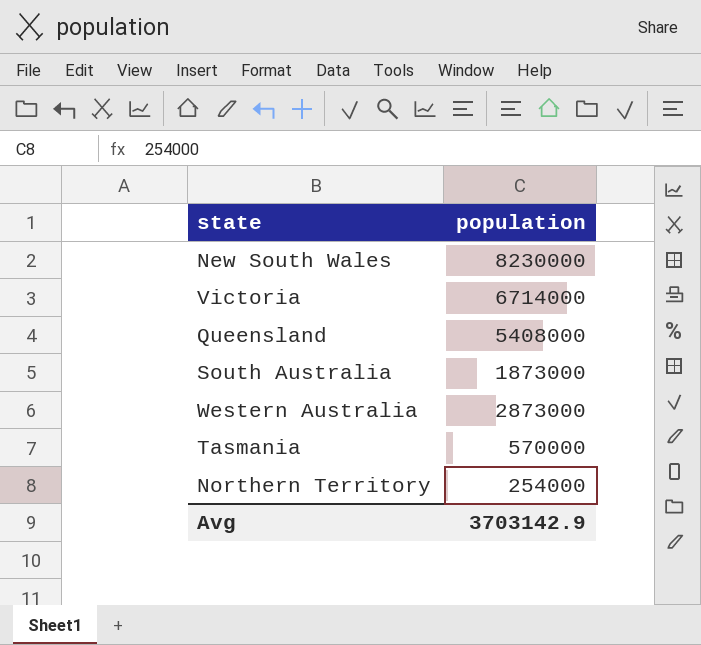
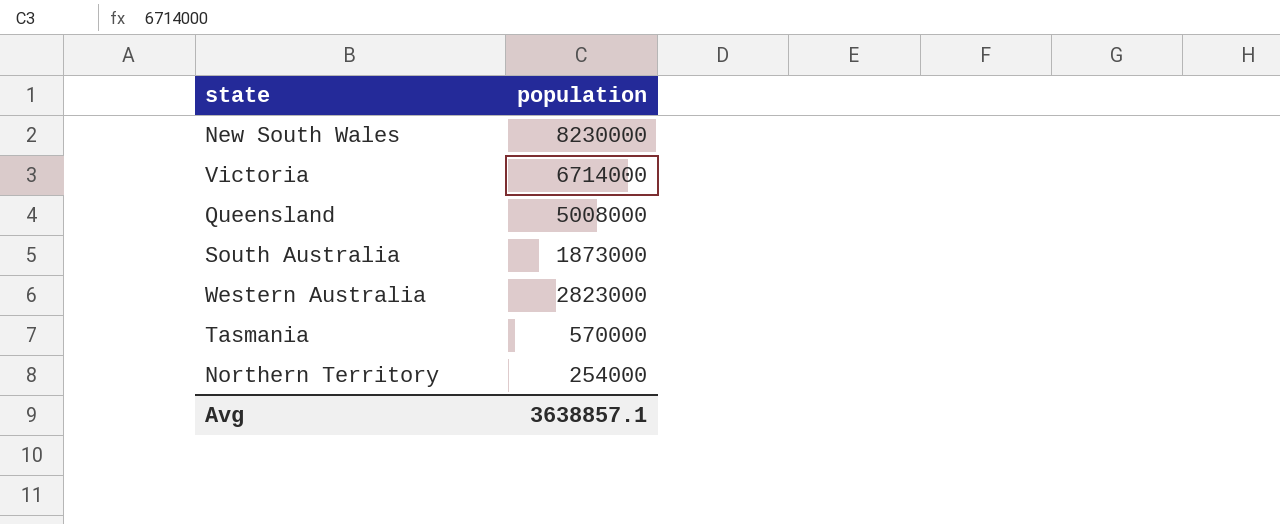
Queensland | population: 5408000 -> 5008000
Western Australia | population: 2873000 -> 2823000
Avg | population: 3703142.9 -> 3638857.1

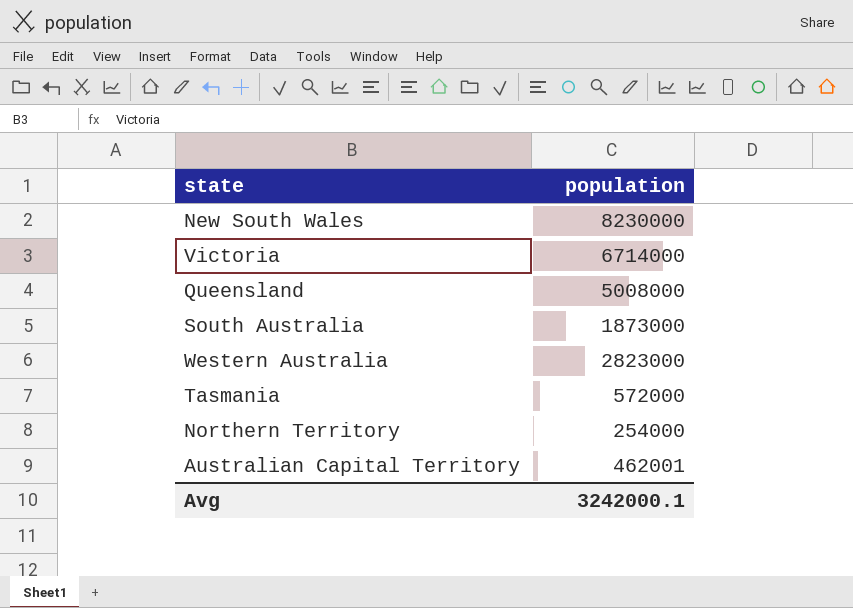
Tasmania | population: 570000 -> 572000
row Australian Capital Territory: none -> 462001
Avg | population: 3638857.1 -> 3242000.1

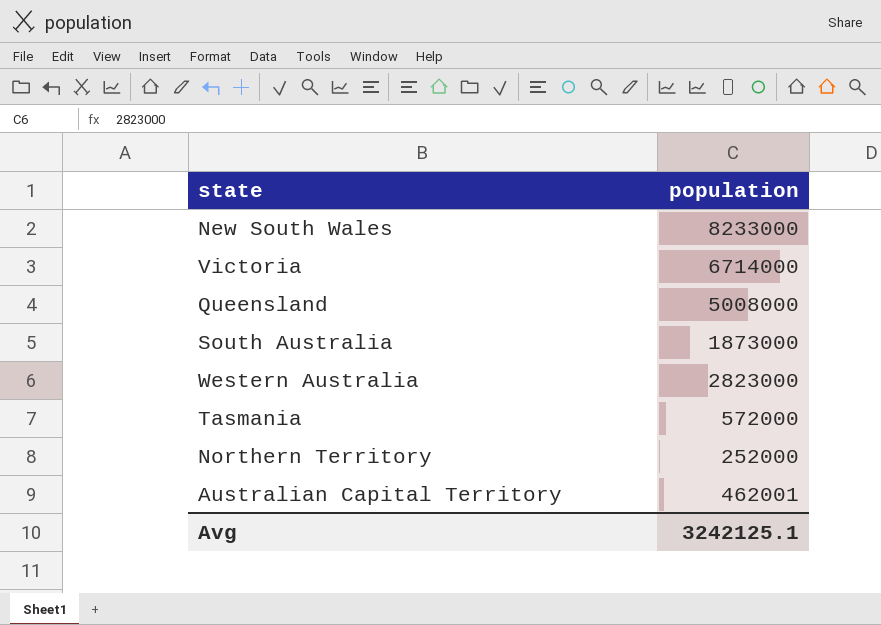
New South Wales | population: 8230000 -> 8233000
Northern Territory | population: 254000 -> 252000
Avg | population: 3242000.1 -> 3242125.1

